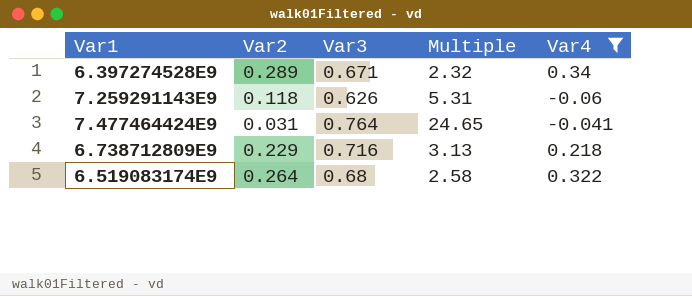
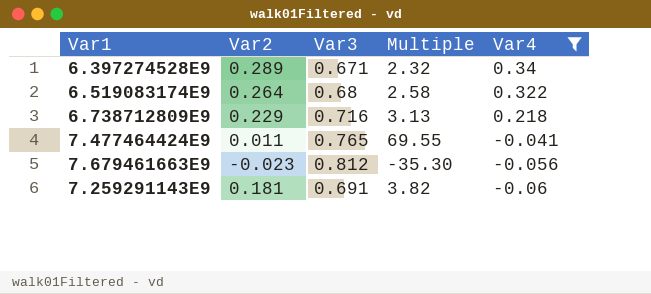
row order: none -> Var4 descending
7.477464424E9 | Var2: 0.031 -> 0.011
7.477464424E9 | Var3: 0.764 -> 0.765
7.477464424E9 | Multiple: 24.65 -> 69.55
row 7.679461663E9: none -> -0.023 | 0.812 | -35.30 | -0.056
7.259291143E9 | Var2: 0.118 -> 0.181
7.259291143E9 | Var3: 0.626 -> 0.691
7.259291143E9 | Multiple: 5.31 -> 3.82

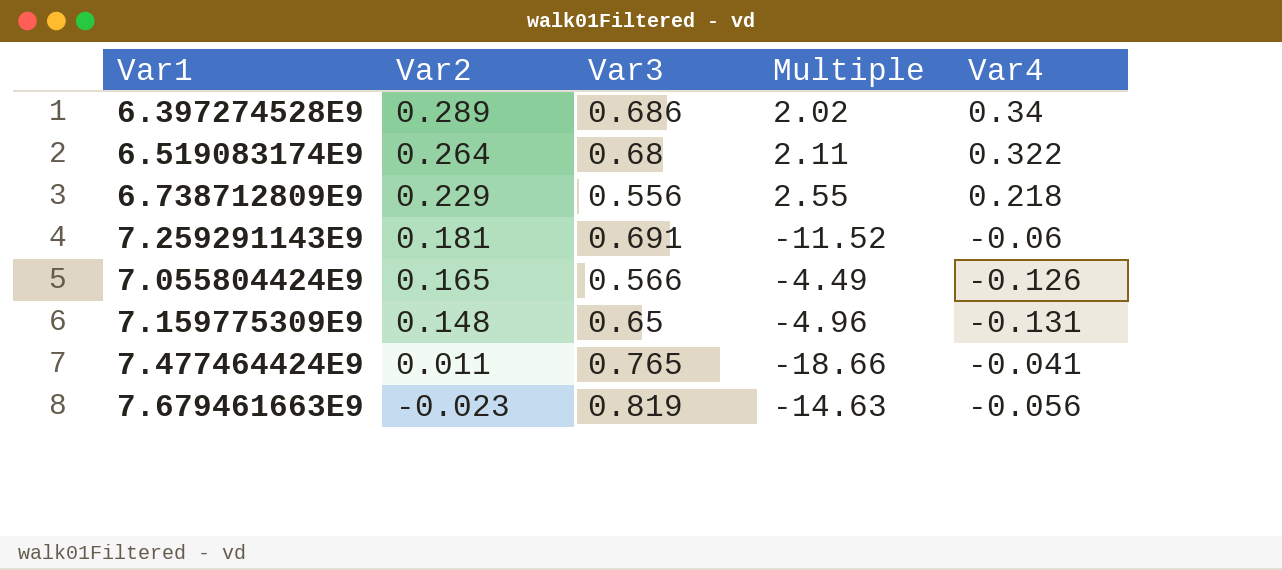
filter: Var4 >= -0.06 -> none
row order: Var4 descending -> Var2 descending
column Multiple | formula: [Var3] / [Var2] -> [Var3] / [Var4]
6.397274528E9 | Var3: 0.671 -> 0.686
6.738712809E9 | Var3: 0.716 -> 0.556
7.679461663E9 | Var3: 0.812 -> 0.819

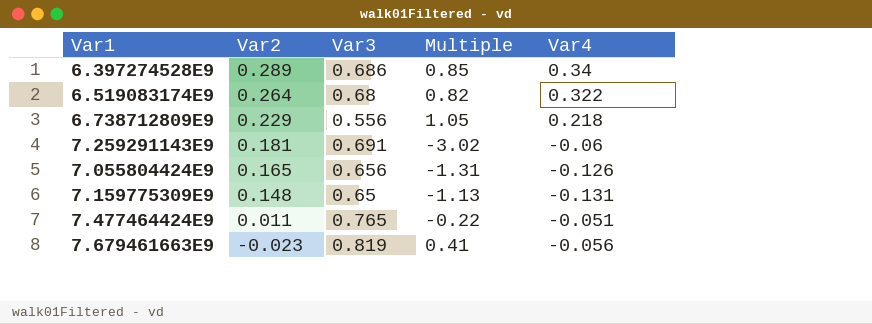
column Multiple | formula: [Var3] / [Var4] -> [Var2] / [Var4]
7.055804424E9 | Var3: 0.566 -> 0.656
7.477464424E9 | Var4: -0.041 -> -0.051

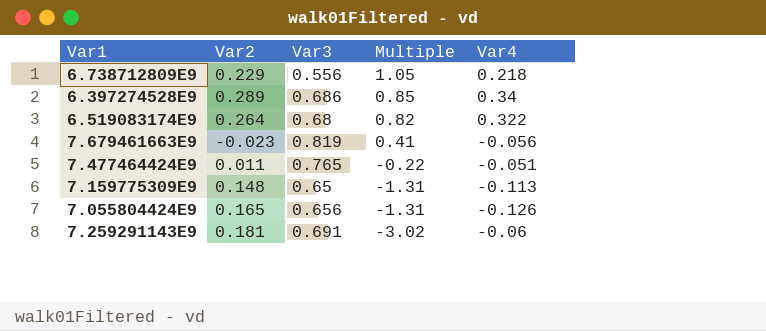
row order: Var2 descending -> Multiple descending
7.159775309E9 | Multiple: -1.13 -> -1.31
7.159775309E9 | Var4: -0.131 -> -0.113

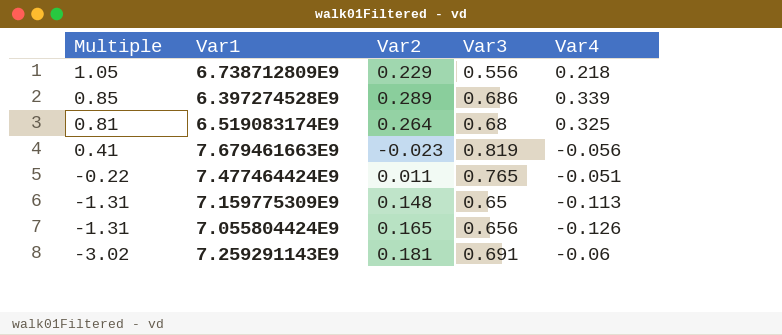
column Multiple | position: 4 -> 1
6.397274528E9 | Var4: 0.34 -> 0.339
6.519083174E9 | Multiple: 0.82 -> 0.81
6.519083174E9 | Var4: 0.322 -> 0.325

